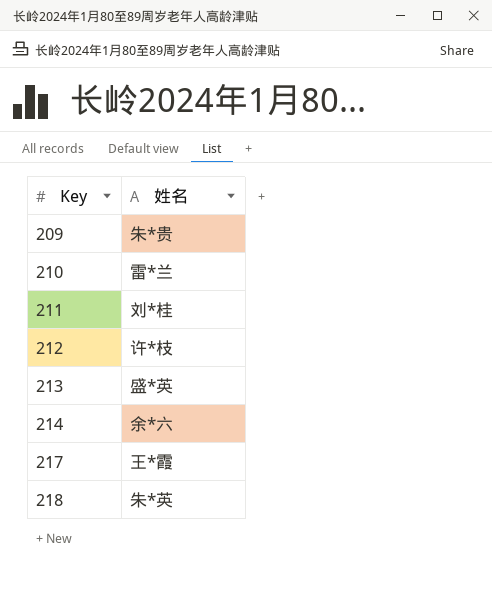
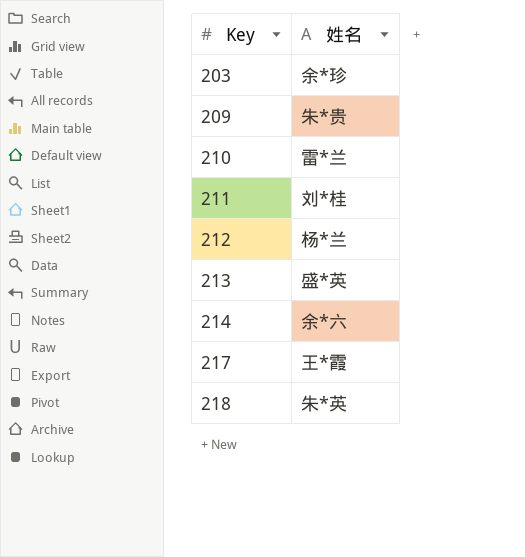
row 203: none -> 余*珍
212 | 姓名: 许*枝 -> 杨*兰

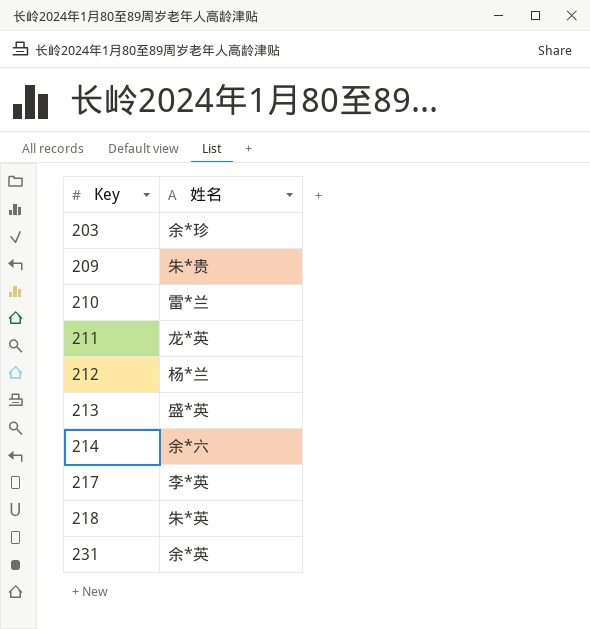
211 | 姓名: 刘*桂 -> 龙*英
217 | 姓名: 王*霞 -> 李*英
row 231: none -> 余*英

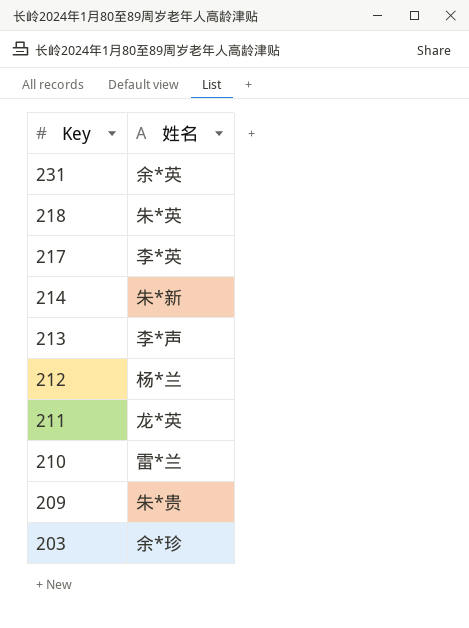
row order: Key ascending -> Key descending
214 | 姓名: 余*六 -> 朱*新
213 | 姓名: 盛*英 -> 李*声

